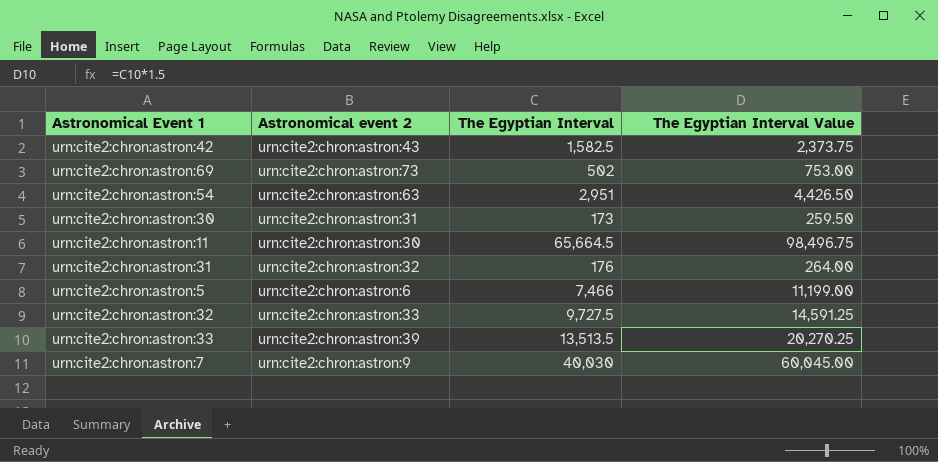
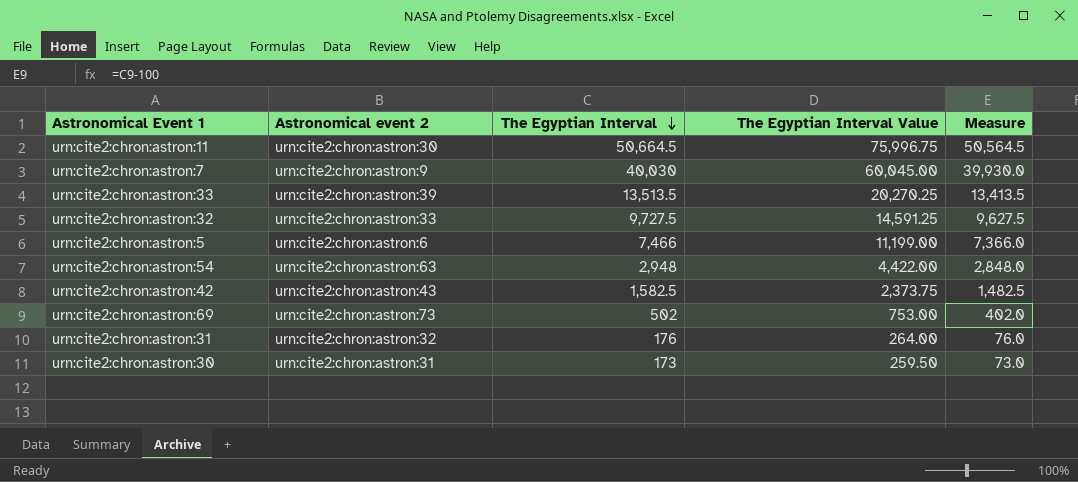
row order: none -> The Egyptian Interval descending
column Measure | formula: none -> [The Egyptian Interval] - 100
urn:cite2:chron:astron:11 | The Egyptian Interval: 65,664.5 -> 50,664.5
urn:cite2:chron:astron:11 | The Egyptian Interval Value: 98,496.75 -> 75,996.75
urn:cite2:chron:astron:54 | The Egyptian Interval: 2,951 -> 2,948
urn:cite2:chron:astron:54 | The Egyptian Interval Value: 4,426.50 -> 4,422.00

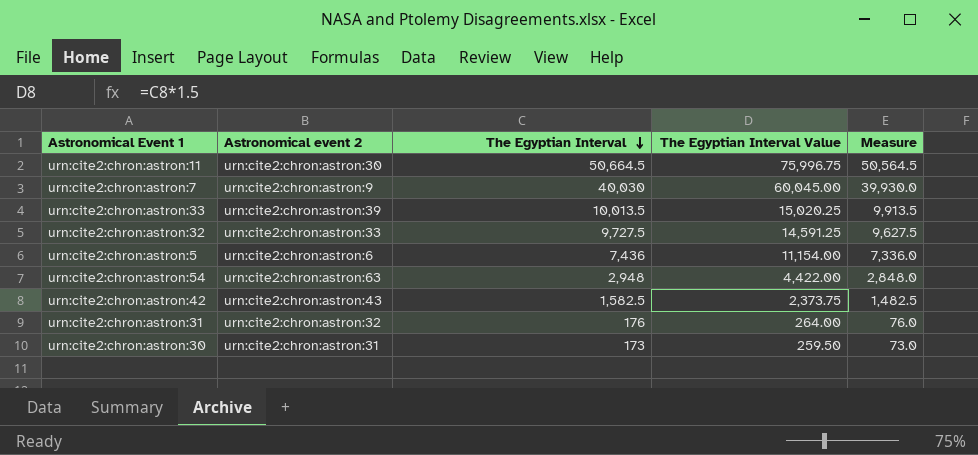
row urn:cite2:chron:astron:69: urn:cite2:chron:astron:73 | 502 | 753.00 | 402.0 -> none
urn:cite2:chron:astron:33 | The Egyptian Interval: 13,513.5 -> 10,013.5
urn:cite2:chron:astron:33 | The Egyptian Interval Value: 20,270.25 -> 15,020.25
urn:cite2:chron:astron:33 | Measure: 13,413.5 -> 9,913.5
urn:cite2:chron:astron:5 | The Egyptian Interval: 7,466 -> 7,436
urn:cite2:chron:astron:5 | The Egyptian Interval Value: 11,199.00 -> 11,154.00
urn:cite2:chron:astron:5 | Measure: 7,366.0 -> 7,336.0

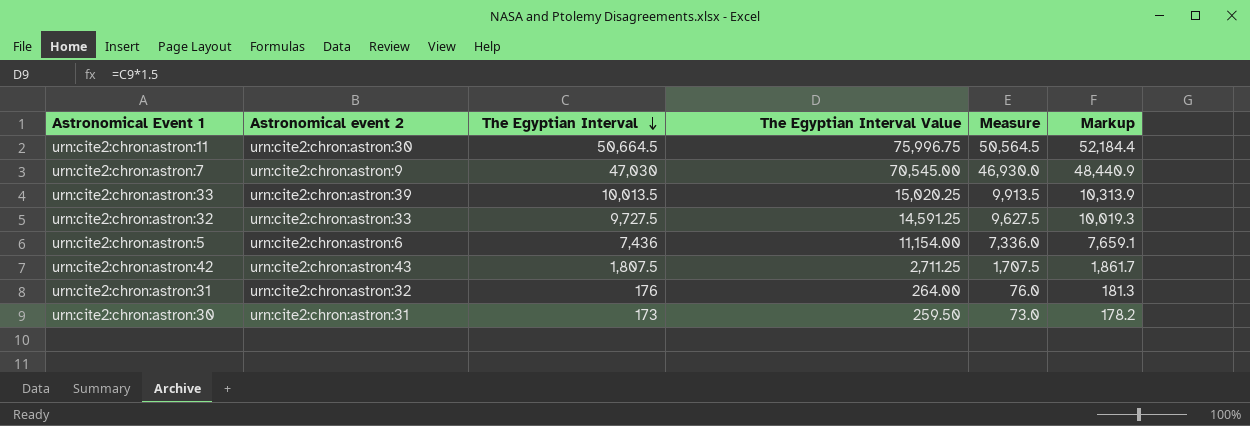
column Markup | formula: none -> [The Egyptian Interval] * 1.03
row urn:cite2:chron:astron:54: urn:cite2:chron:astron:63 | 2,948 | 4,422.00 | 2,848.0 -> none
urn:cite2:chron:astron:7 | The Egyptian Interval: 40,030 -> 47,030
urn:cite2:chron:astron:7 | The Egyptian Interval Value: 60,045.00 -> 70,545.00
urn:cite2:chron:astron:7 | Measure: 39,930.0 -> 46,930.0
urn:cite2:chron:astron:42 | The Egyptian Interval: 1,582.5 -> 1,807.5
urn:cite2:chron:astron:42 | The Egyptian Interval Value: 2,373.75 -> 2,711.25
urn:cite2:chron:astron:42 | Measure: 1,482.5 -> 1,707.5

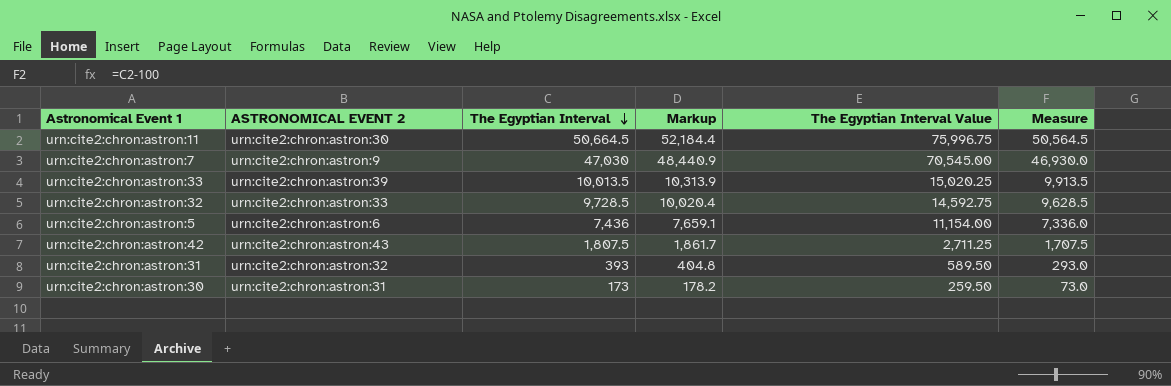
column name: Astronomical event 2 -> ASTRONOMICAL EVENT 2
column Markup | position: 6 -> 4
urn:cite2:chron:astron:32 | The Egyptian Interval: 9,727.5 -> 9,728.5
urn:cite2:chron:astron:32 | Markup: 10,019.3 -> 10,020.4
urn:cite2:chron:astron:32 | The Egyptian Interval Value: 14,591.25 -> 14,592.75
urn:cite2:chron:astron:32 | Measure: 9,627.5 -> 9,628.5
urn:cite2:chron:astron:31 | The Egyptian Interval: 176 -> 393
urn:cite2:chron:astron:31 | Markup: 181.3 -> 404.8
urn:cite2:chron:astron:31 | The Egyptian Interval Value: 264.00 -> 589.50
urn:cite2:chron:astron:31 | Measure: 76.0 -> 293.0

